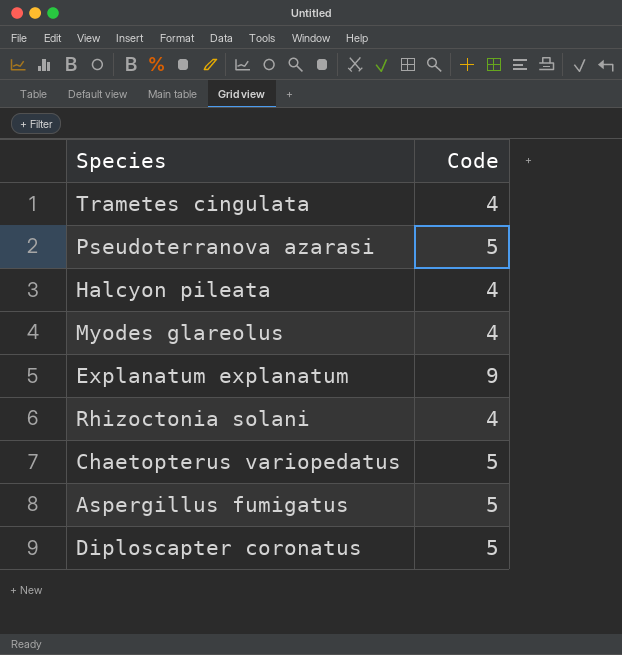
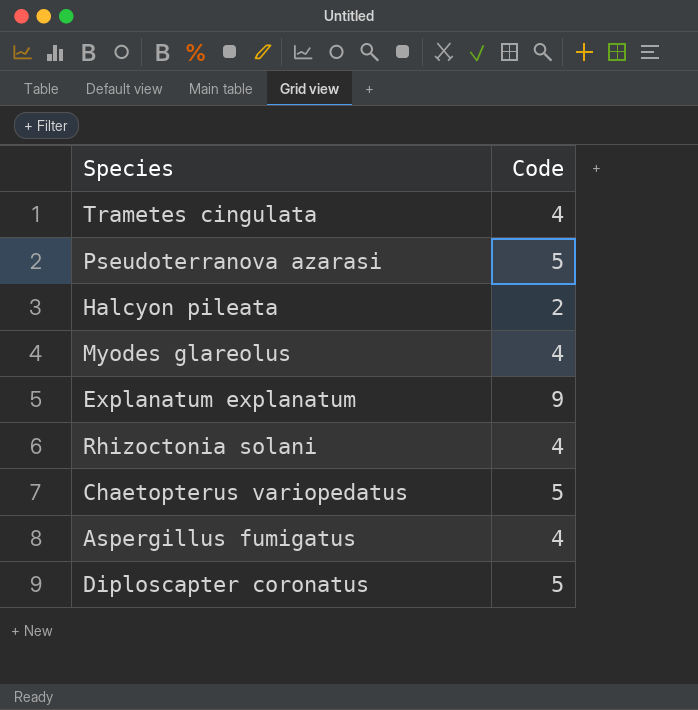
Halcyon pileata | Code: 4 -> 2
Aspergillus fumigatus | Code: 5 -> 4

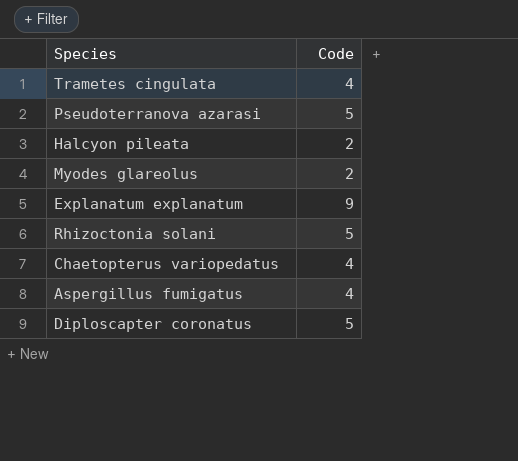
Myodes glareolus | Code: 4 -> 2
Rhizoctonia solani | Code: 4 -> 5
Chaetopterus variopedatus | Code: 5 -> 4

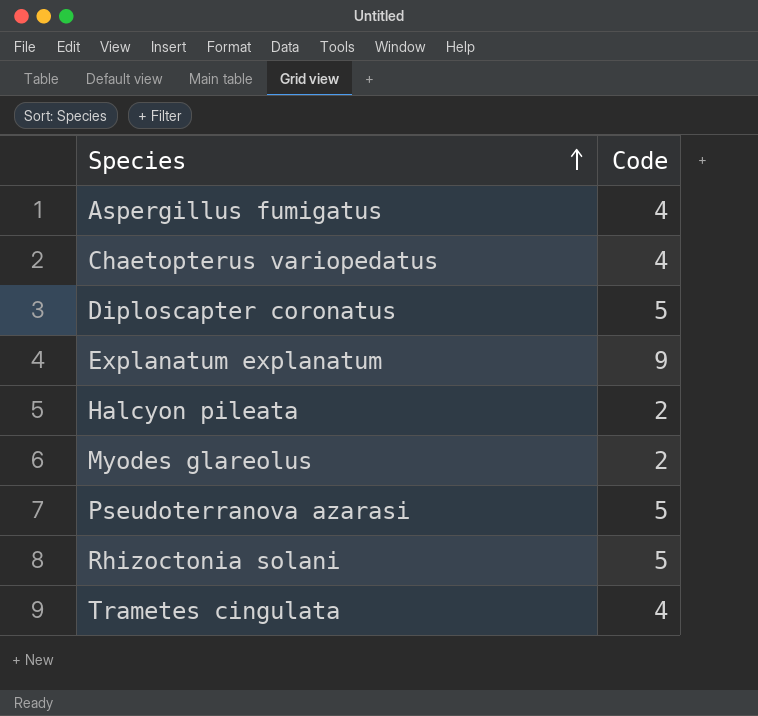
row order: none -> Species ascending

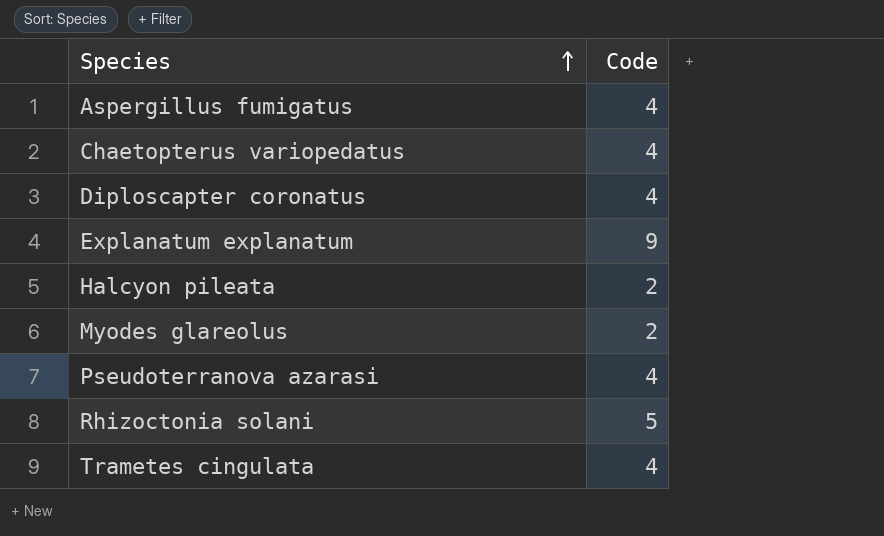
Diploscapter coronatus | Code: 5 -> 4
Pseudoterranova azarasi | Code: 5 -> 4

